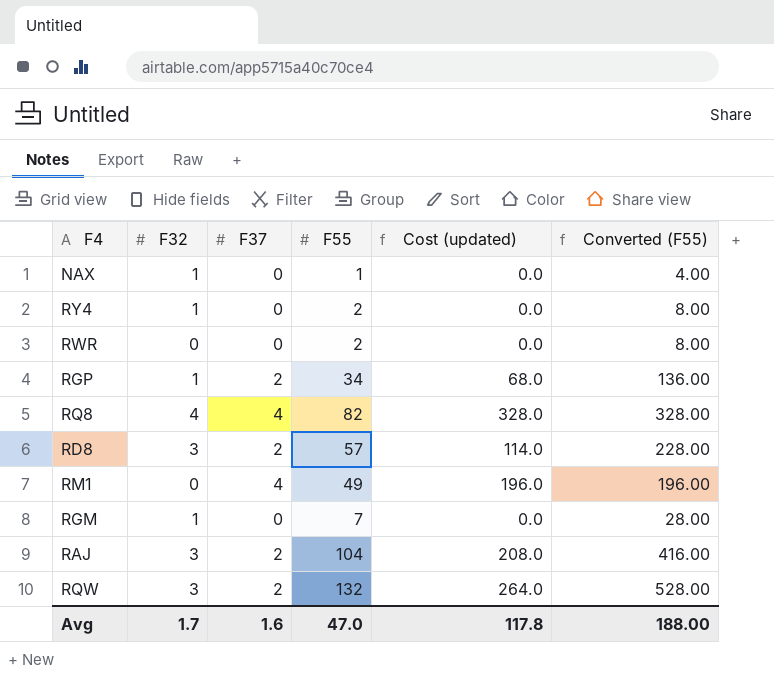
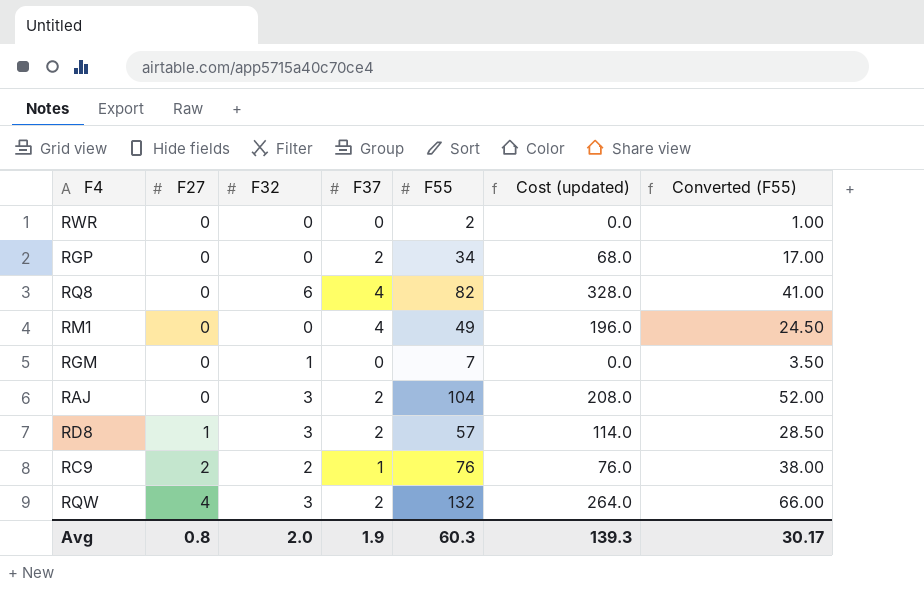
row order: none -> F27 ascending
column F27 | position: none -> 2
column Converted (F55) | formula: [F55] * 4 -> [F55] * 0.5
row NAX: 1 | 0 | 1 | 0.0 | 4.00 -> none
row RY4: 1 | 0 | 2 | 0.0 | 8.00 -> none
RGP | F32: 1 -> 0
RQ8 | F32: 4 -> 6
row RC9: none -> 2 | 2 | 1 | 76 | 76.0 | 38.00
Avg | F32: 1.7 -> 2.0
Avg | F37: 1.6 -> 1.9
Avg | F55: 47.0 -> 60.3
Avg | Cost (updated): 117.8 -> 139.3
Avg | Converted (F55): 188.00 -> 30.17

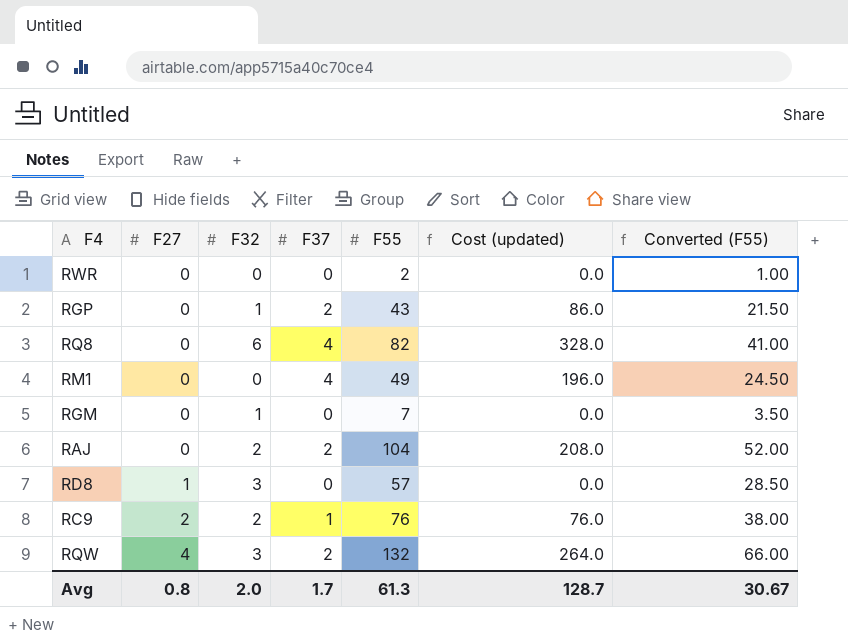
RGP | F32: 0 -> 1
RGP | F55: 34 -> 43
RGP | Cost (updated): 68.0 -> 86.0
RGP | Converted (F55): 17.00 -> 21.50
RAJ | F32: 3 -> 2
RD8 | F37: 2 -> 0
RD8 | Cost (updated): 114.0 -> 0.0
Avg | F37: 1.9 -> 1.7
Avg | F55: 60.3 -> 61.3
Avg | Cost (updated): 139.3 -> 128.7
Avg | Converted (F55): 30.17 -> 30.67

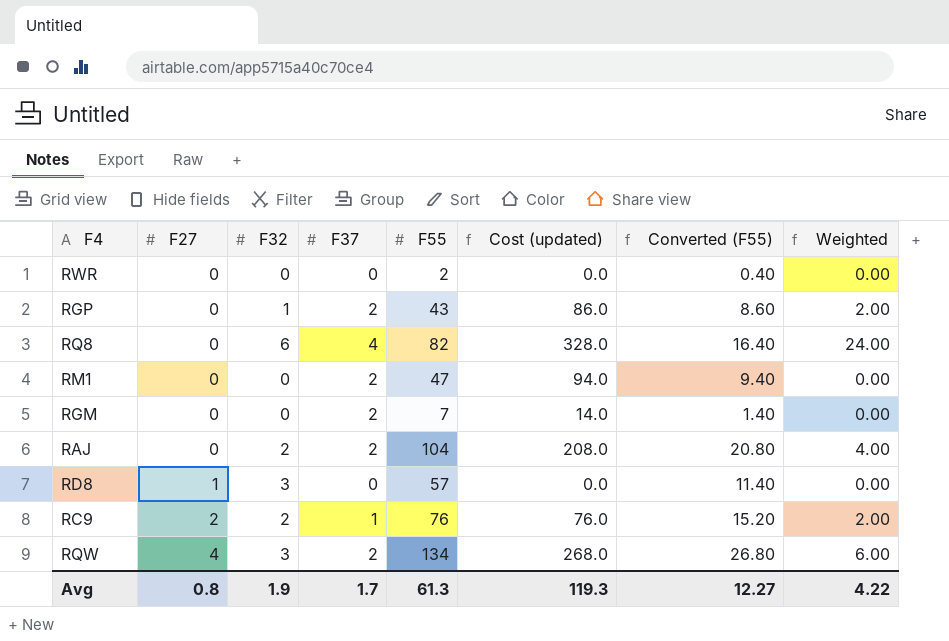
column Converted (F55) | formula: [F55] * 0.5 -> [F55] * 0.2
column Weighted | formula: none -> [F32] * [F37]
RM1 | F37: 4 -> 2
RM1 | F55: 49 -> 47
RM1 | Cost (updated): 196.0 -> 94.0
RGM | F32: 1 -> 0
RGM | F37: 0 -> 2
RGM | Cost (updated): 0.0 -> 14.0
RQW | F55: 132 -> 134
RQW | Cost (updated): 264.0 -> 268.0
Avg | F32: 2.0 -> 1.9
Avg | Cost (updated): 128.7 -> 119.3
Avg | Converted (F55): 30.67 -> 12.27

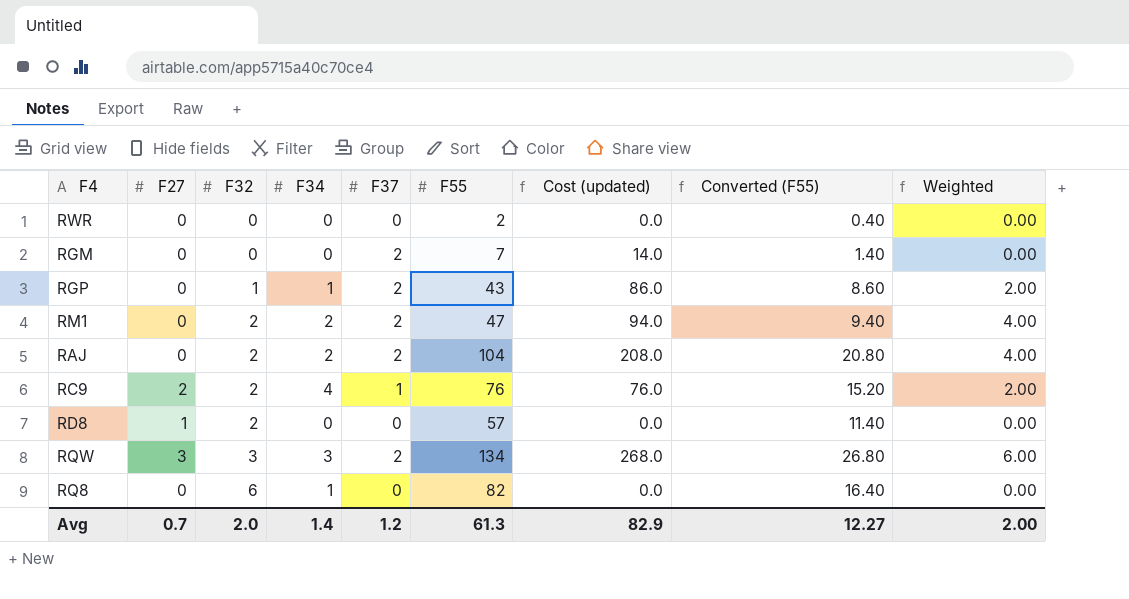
row order: F27 ascending -> F32 ascending
column F34 | position: none -> 4
RM1 | F32: 0 -> 2
RM1 | Weighted: 0.00 -> 4.00
RD8 | F32: 3 -> 2
RQW | F27: 4 -> 3
RQ8 | F37: 4 -> 0
RQ8 | Cost (updated): 328.0 -> 0.0
RQ8 | Weighted: 24.00 -> 0.00
Avg | F27: 0.8 -> 0.7
Avg | F32: 1.9 -> 2.0
Avg | F37: 1.7 -> 1.2
Avg | Cost (updated): 119.3 -> 82.9
Avg | Weighted: 4.22 -> 2.00

